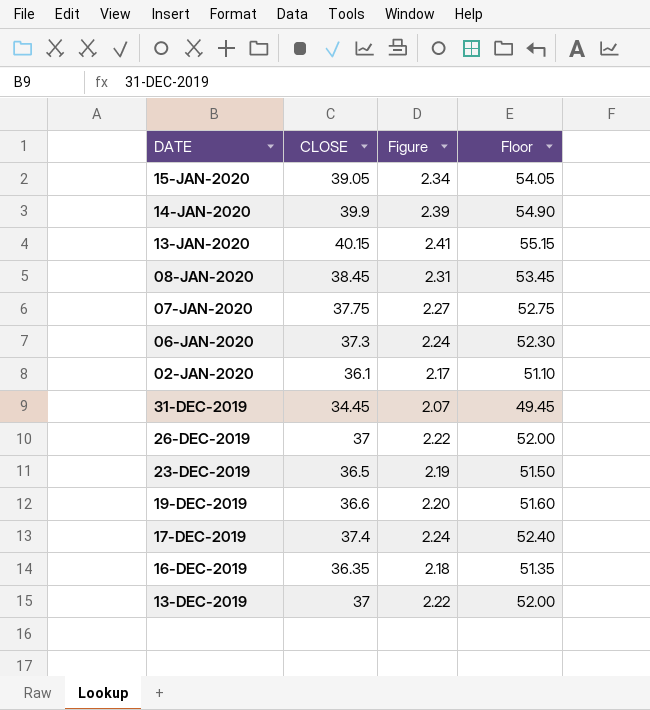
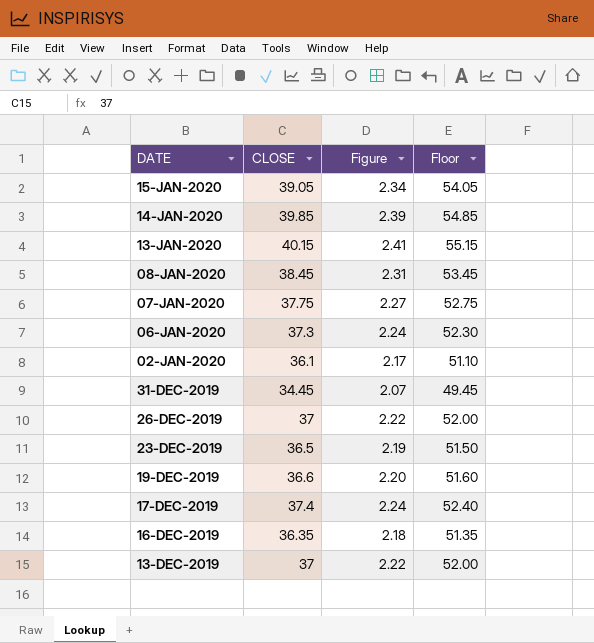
14-JAN-2020 | CLOSE: 39.9 -> 39.85
14-JAN-2020 | Floor: 54.90 -> 54.85

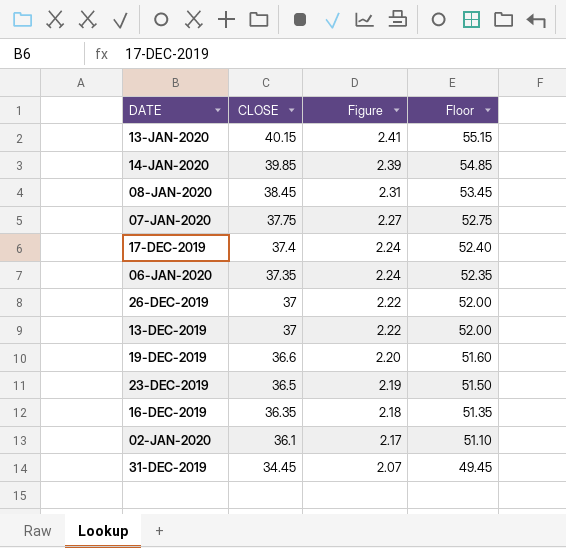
row order: DATE descending -> CLOSE descending
row 15-JAN-2020: 39.05 | 2.34 | 54.05 -> none
06-JAN-2020 | CLOSE: 37.3 -> 37.35
06-JAN-2020 | Floor: 52.30 -> 52.35

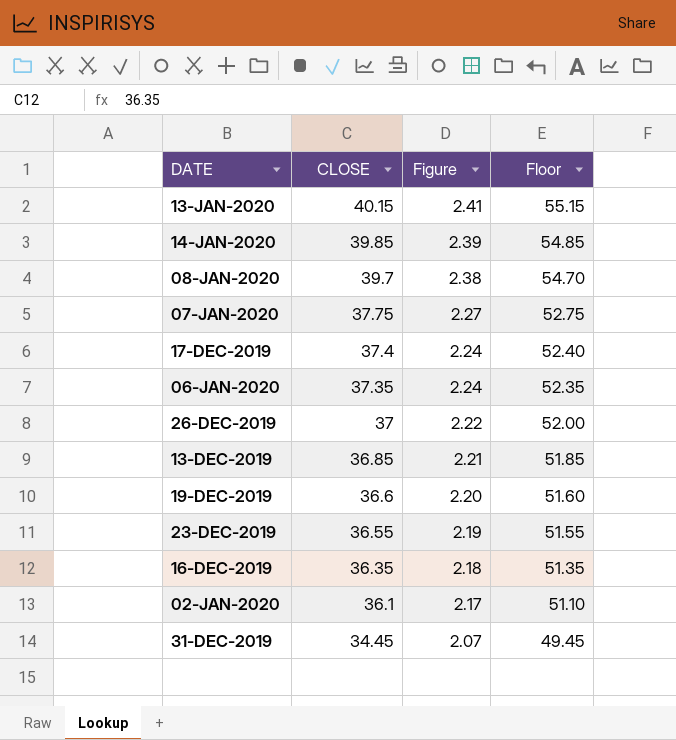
08-JAN-2020 | CLOSE: 38.45 -> 39.7
08-JAN-2020 | Figure: 2.31 -> 2.38
08-JAN-2020 | Floor: 53.45 -> 54.70
13-DEC-2019 | CLOSE: 37 -> 36.85
13-DEC-2019 | Figure: 2.22 -> 2.21
13-DEC-2019 | Floor: 52.00 -> 51.85
23-DEC-2019 | CLOSE: 36.5 -> 36.55
23-DEC-2019 | Floor: 51.50 -> 51.55

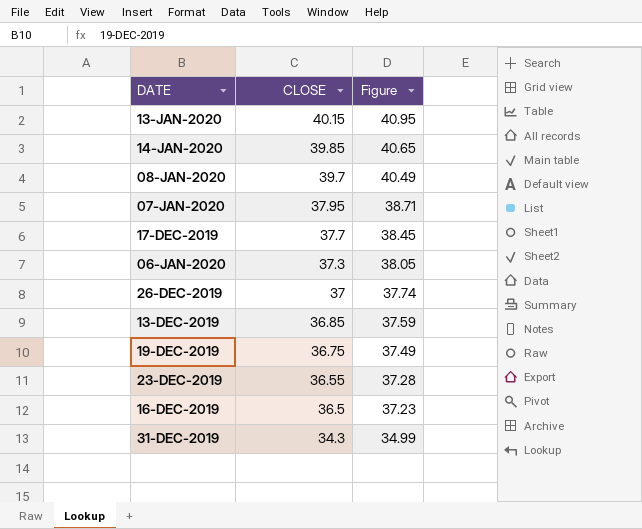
column Floor | formula: [CLOSE] + 15 -> none
column Figure | formula: [CLOSE] * 0.06 -> [CLOSE] * 1.02
row 02-JAN-2020: 36.1 | 2.17 | 51.10 -> none
07-JAN-2020 | CLOSE: 37.75 -> 37.95
17-DEC-2019 | CLOSE: 37.4 -> 37.7
06-JAN-2020 | CLOSE: 37.35 -> 37.3
19-DEC-2019 | CLOSE: 36.6 -> 36.75
16-DEC-2019 | CLOSE: 36.35 -> 36.5
31-DEC-2019 | CLOSE: 34.45 -> 34.3

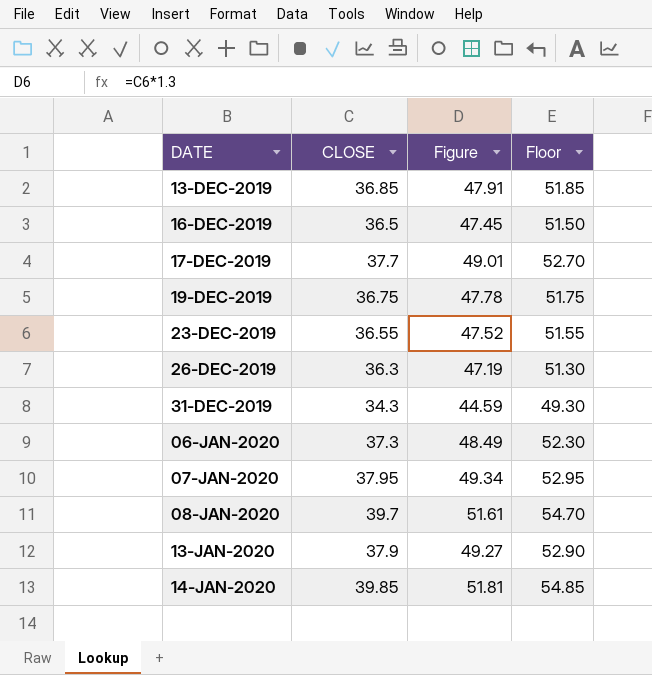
row order: CLOSE descending -> DATE ascending
column Figure | formula: [CLOSE] * 1.02 -> [CLOSE] * 1.3
column Floor | formula: none -> [CLOSE] + 15
26-DEC-2019 | CLOSE: 37 -> 36.3
13-JAN-2020 | CLOSE: 40.15 -> 37.9

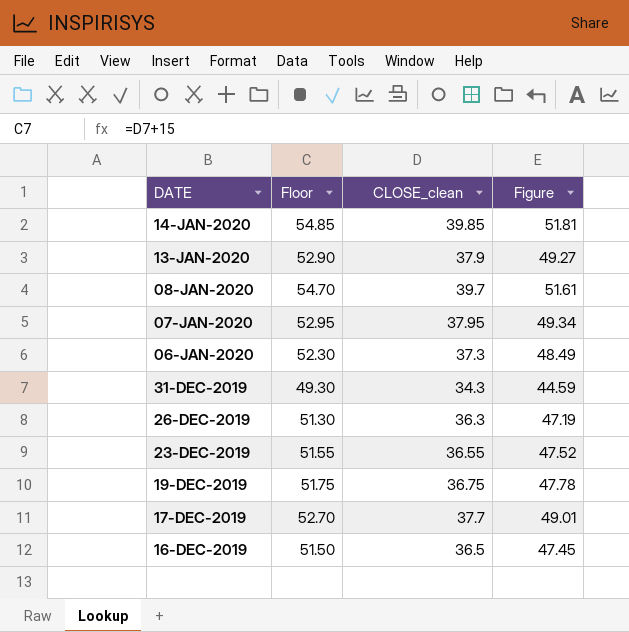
row order: DATE ascending -> DATE descending
column Floor | position: 4 -> 2
column name: CLOSE -> CLOSE_clean
row 13-DEC-2019: 36.85 | 47.91 | 51.85 -> none

